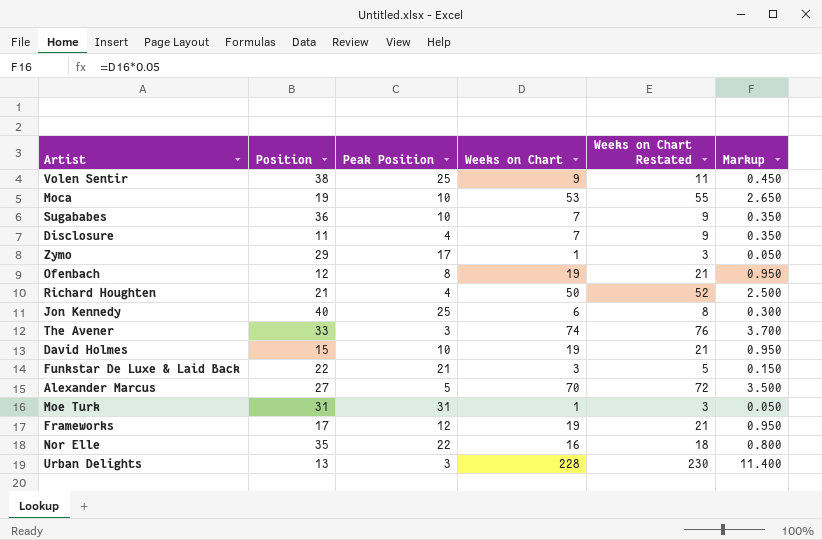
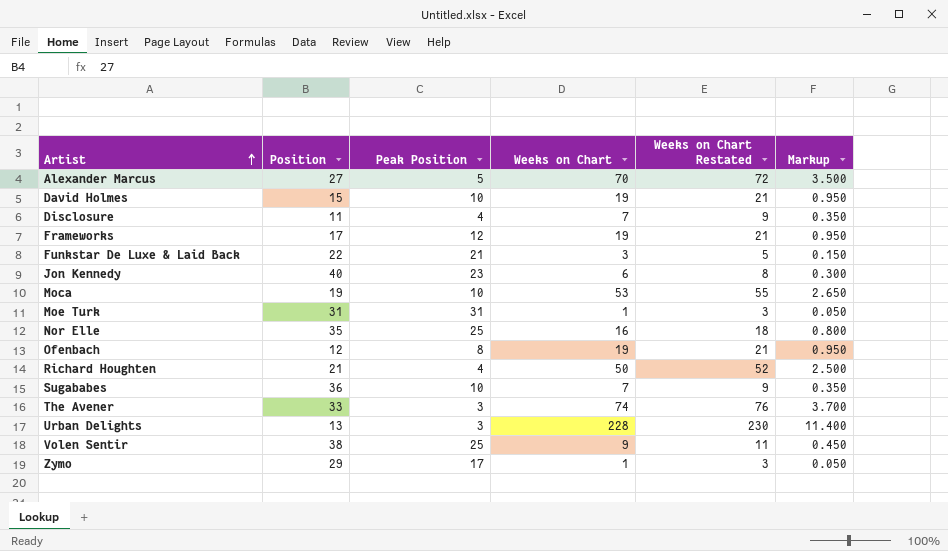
row order: none -> Artist ascending
Jon Kennedy | Peak Position: 25 -> 23
Nor Elle | Peak Position: 22 -> 25

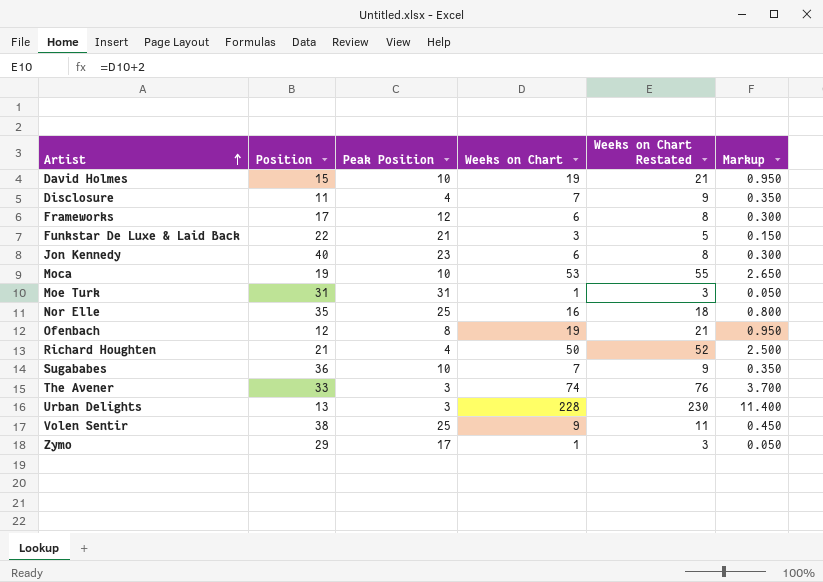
row Alexander Marcus: 27 | 5 | 70 | 72 | 3.500 -> none
Frameworks | Weeks on Chart: 19 -> 6
Frameworks | Weeks on Chart Restated: 21 -> 8
Frameworks | Markup: 0.950 -> 0.300

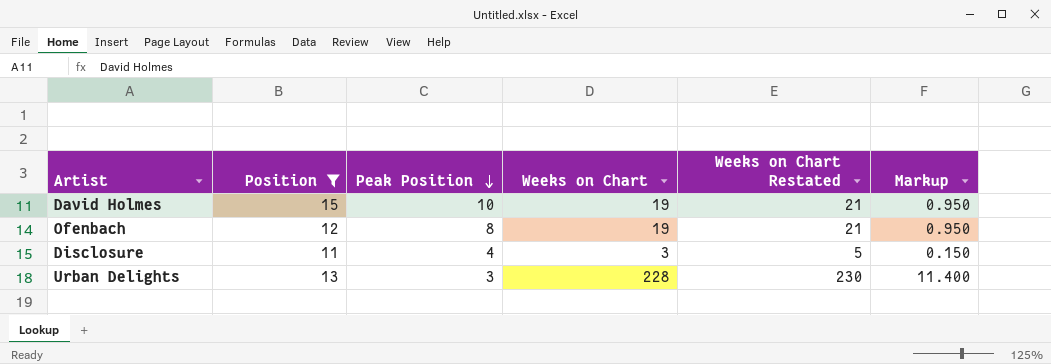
filter: none -> Position <= 15
row order: Artist ascending -> Peak Position descending
Disclosure | Weeks on Chart: 7 -> 3
Disclosure | Weeks on Chart Restated: 9 -> 5
Disclosure | Markup: 0.350 -> 0.150

